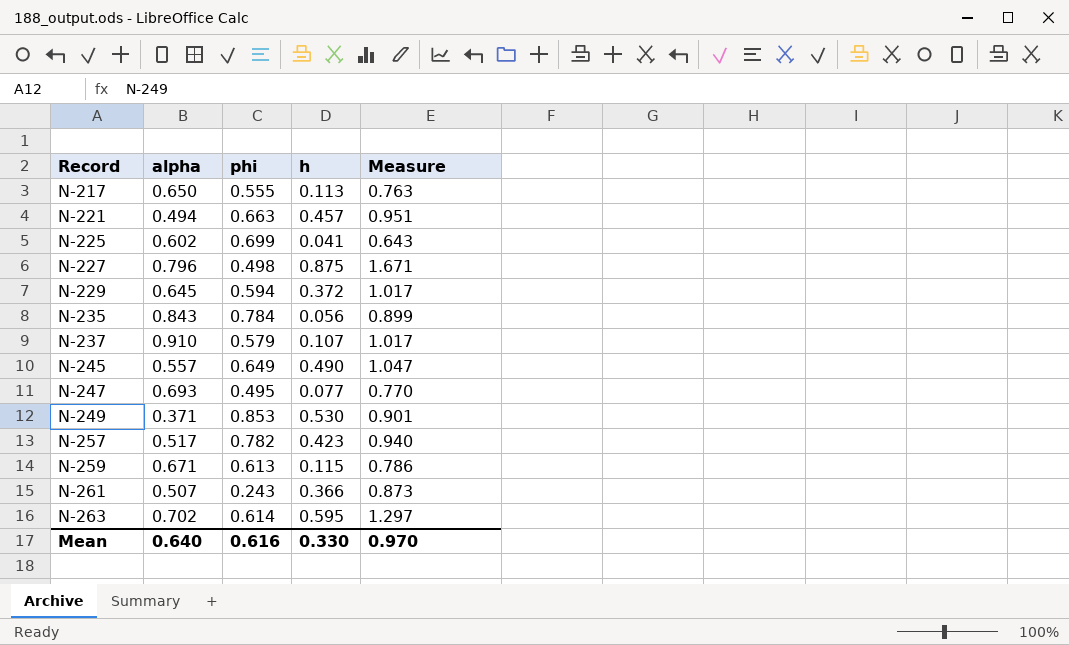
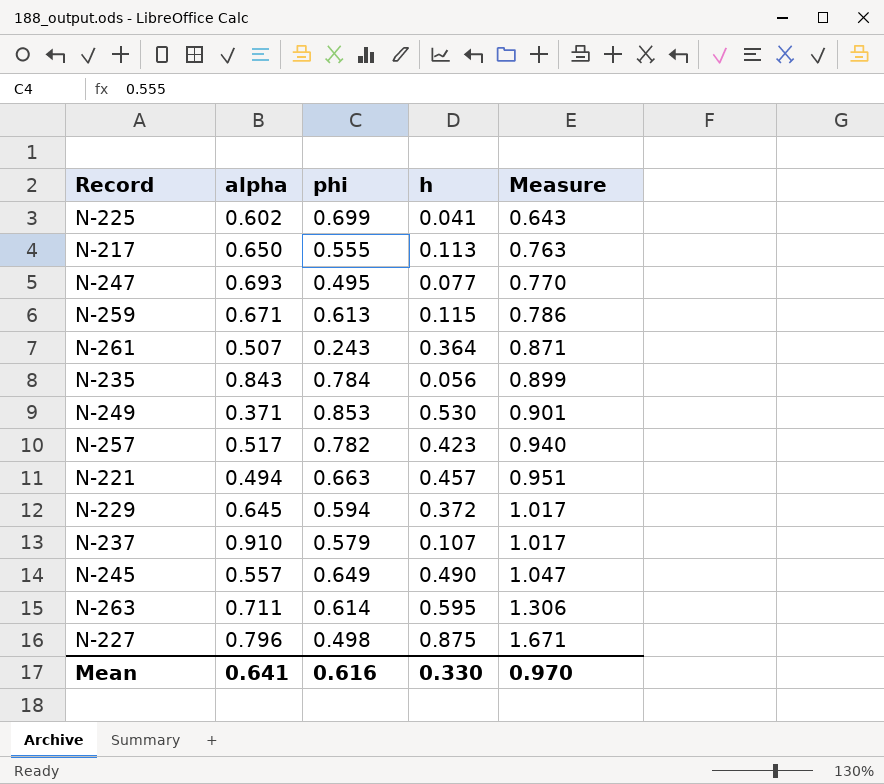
row order: Record ascending -> Measure ascending
N-261 | h: 0.366 -> 0.364
N-261 | Measure: 0.873 -> 0.871
N-263 | alpha: 0.702 -> 0.711
N-263 | Measure: 1.297 -> 1.306
Mean | alpha: 0.640 -> 0.641

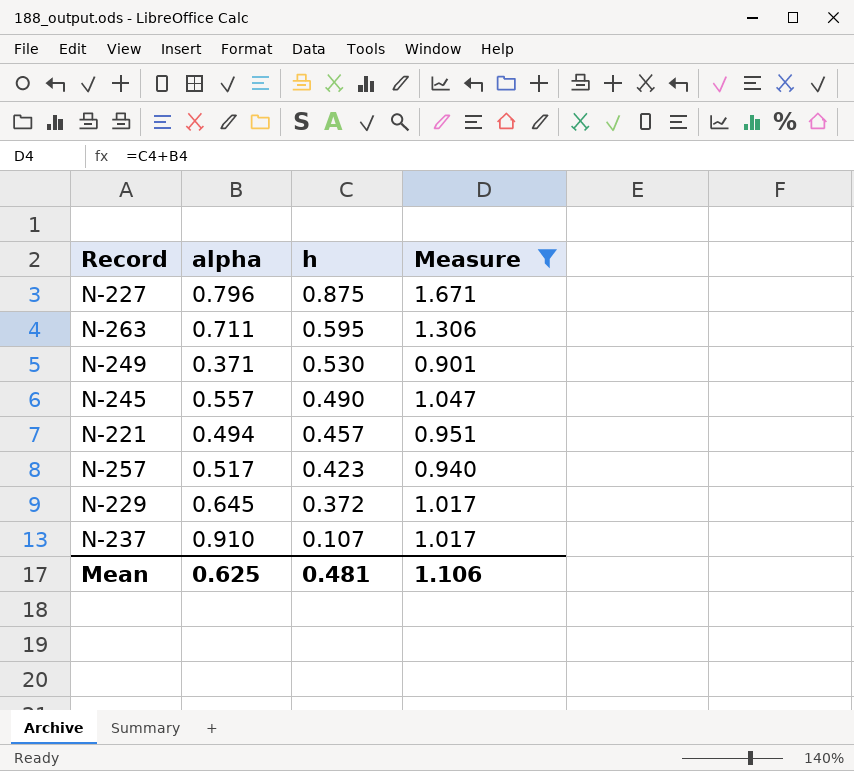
filter: none -> Measure >= 0.901
row order: Measure ascending -> h descending
column phi | position: 3 -> none
Mean | alpha: 0.641 -> 0.625
Mean | h: 0.330 -> 0.481
Mean | Measure: 0.970 -> 1.106

